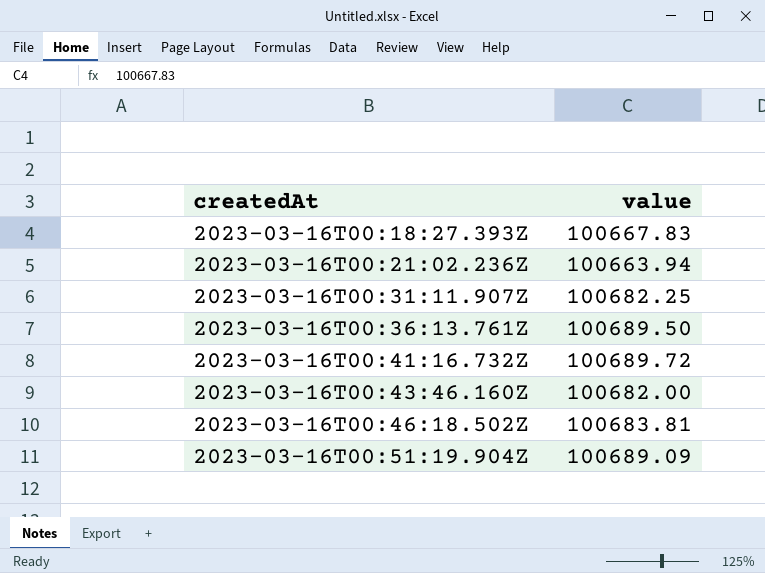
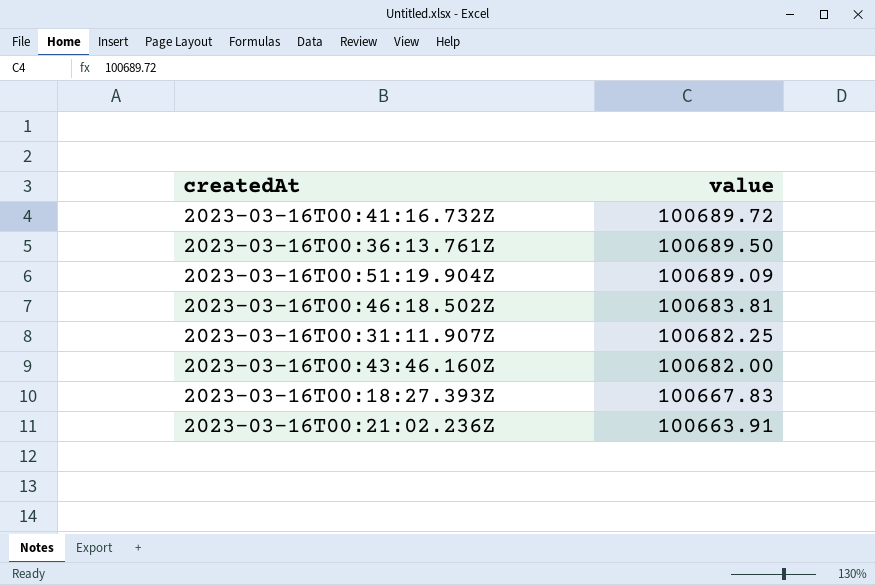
row order: createdAt ascending -> value descending
2023-03-16T00:21:02.236Z | value: 100663.94 -> 100663.91

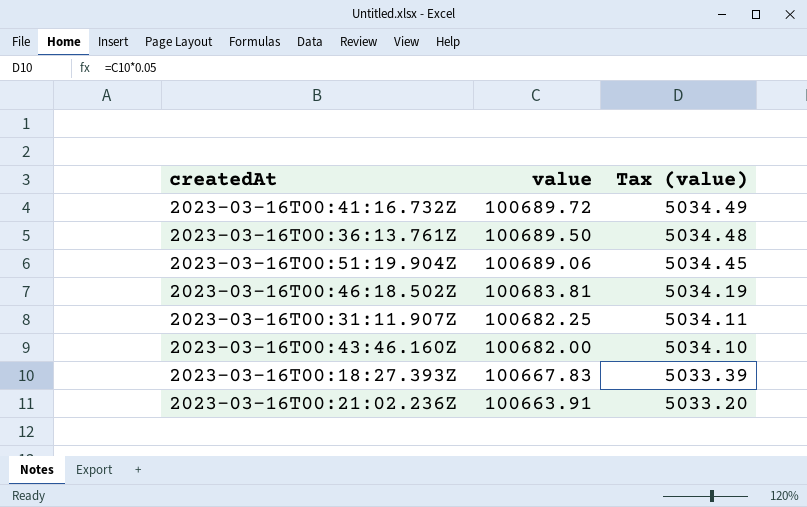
column Tax (value) | formula: none -> [value] * 0.05
2023-03-16T00:51:19.904Z | value: 100689.09 -> 100689.06

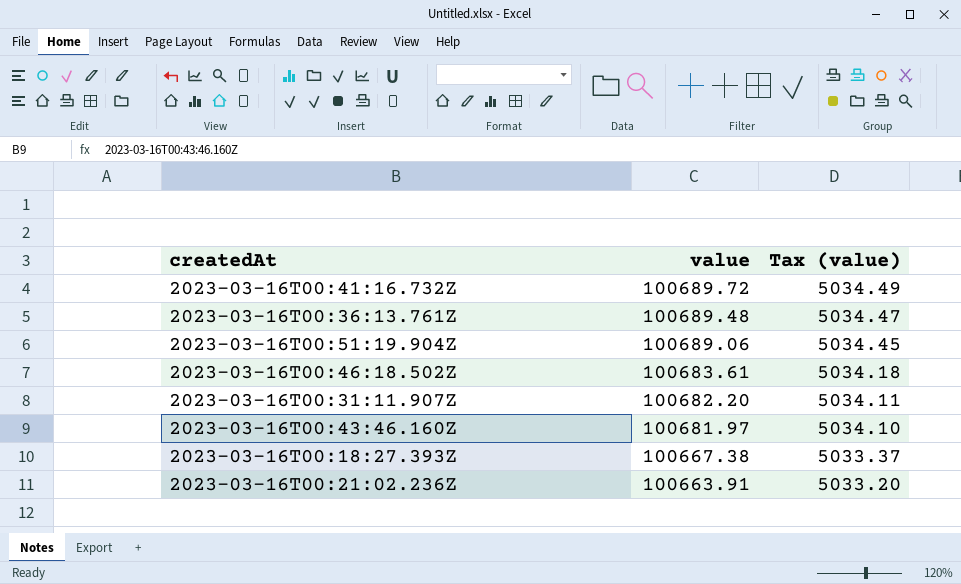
2023-03-16T00:36:13.761Z | value: 100689.50 -> 100689.48
2023-03-16T00:36:13.761Z | Tax (value): 5034.48 -> 5034.47
2023-03-16T00:46:18.502Z | value: 100683.81 -> 100683.61
2023-03-16T00:46:18.502Z | Tax (value): 5034.19 -> 5034.18
2023-03-16T00:31:11.907Z | value: 100682.25 -> 100682.20
2023-03-16T00:43:46.160Z | value: 100682.00 -> 100681.97
2023-03-16T00:18:27.393Z | value: 100667.83 -> 100667.38
2023-03-16T00:18:27.393Z | Tax (value): 5033.39 -> 5033.37

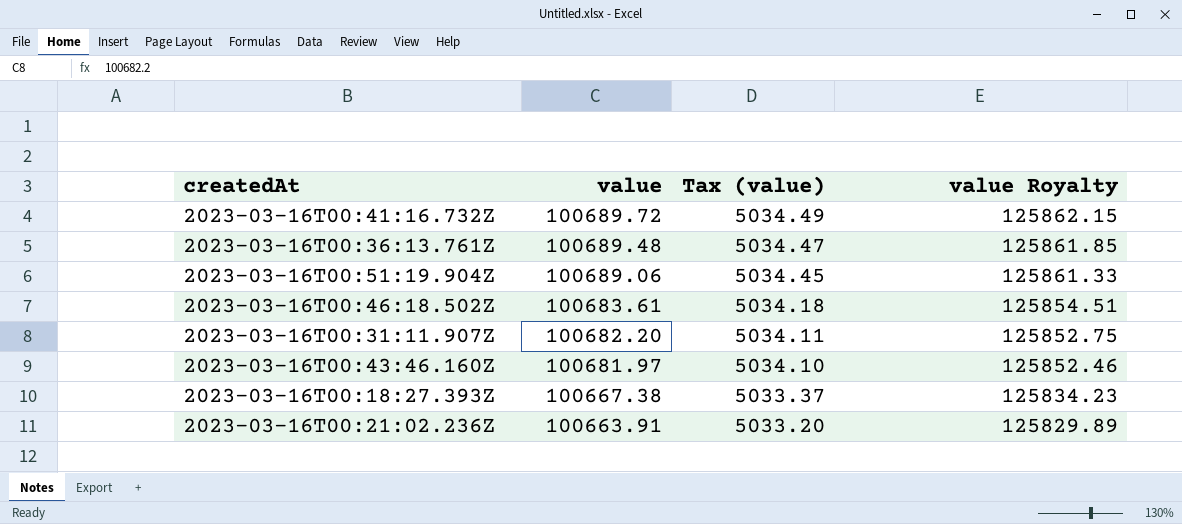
column value Royalty | formula: none -> [value] * 1.25

